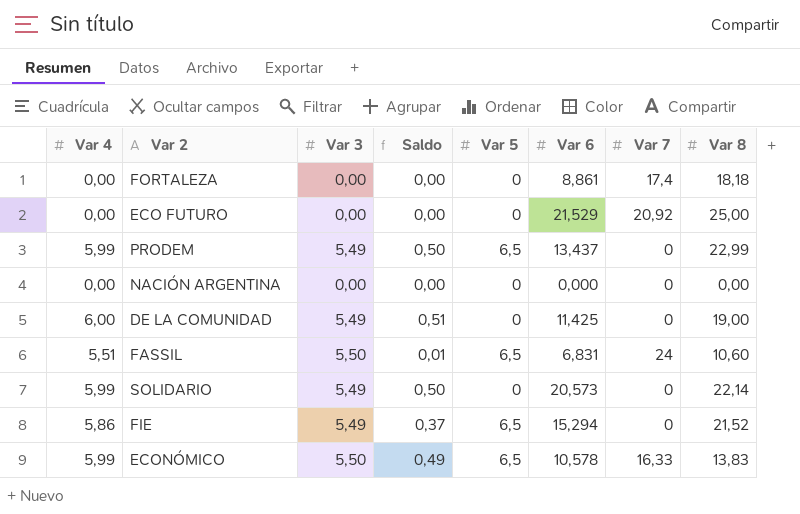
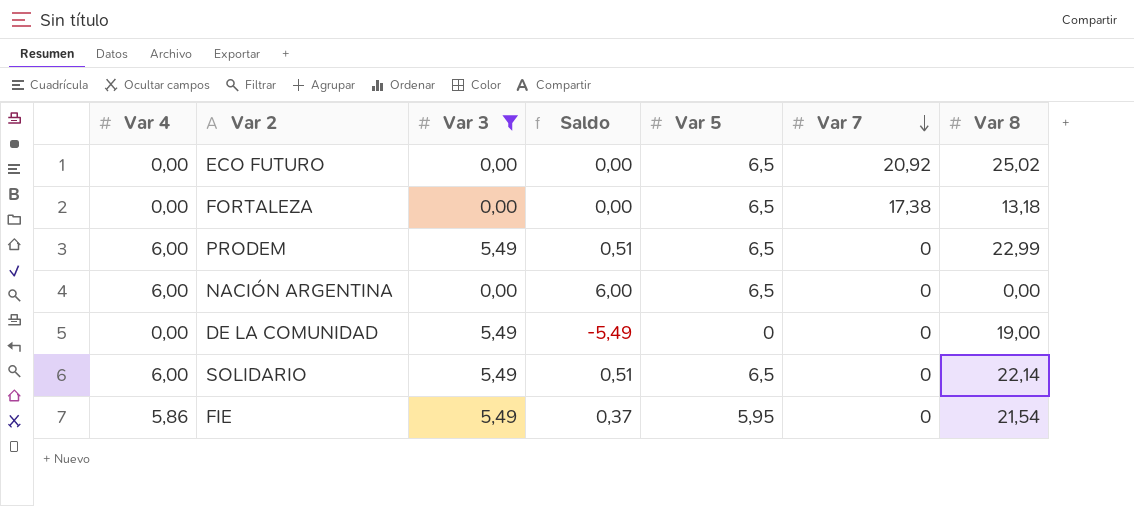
filter: none -> Var 3 != 5,50
row order: none -> Var 7 descending
column Var 6 | position: 6 -> none
ECO FUTURO | Var 5: 0 -> 6,5
ECO FUTURO | Var 8: 25,00 -> 25,02
FORTALEZA | Var 5: 0 -> 6,5
FORTALEZA | Var 7: 17,4 -> 17,38
FORTALEZA | Var 8: 18,18 -> 13,18
PRODEM | Var 4: 5,99 -> 6,00
PRODEM | Saldo: 0,50 -> 0,51
NACIÓN ARGENTINA | Var 4: 0,00 -> 6,00
NACIÓN ARGENTINA | Saldo: 0,00 -> 6,00
NACIÓN ARGENTINA | Var 5: 0 -> 6,5
DE LA COMUNIDAD | Var 4: 6,00 -> 0,00
DE LA COMUNIDAD | Saldo: 0,51 -> -5,49
SOLIDARIO | Var 4: 5,99 -> 6,00
SOLIDARIO | Saldo: 0,50 -> 0,51
SOLIDARIO | Var 5: 0 -> 6,5
FIE | Var 5: 6,5 -> 5,95
FIE | Var 8: 21,52 -> 21,54

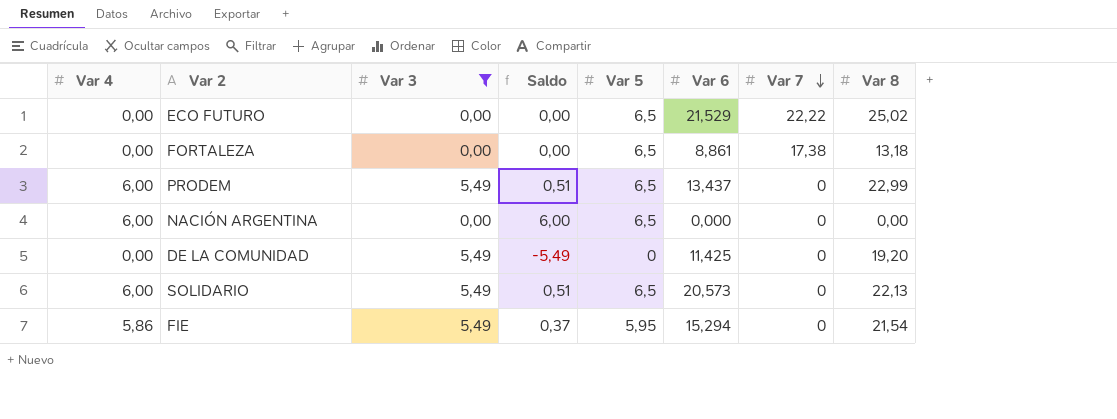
column Var 6 | position: none -> 6
ECO FUTURO | Var 7: 20,92 -> 22,22
DE LA COMUNIDAD | Var 8: 19,00 -> 19,20
SOLIDARIO | Var 8: 22,14 -> 22,13

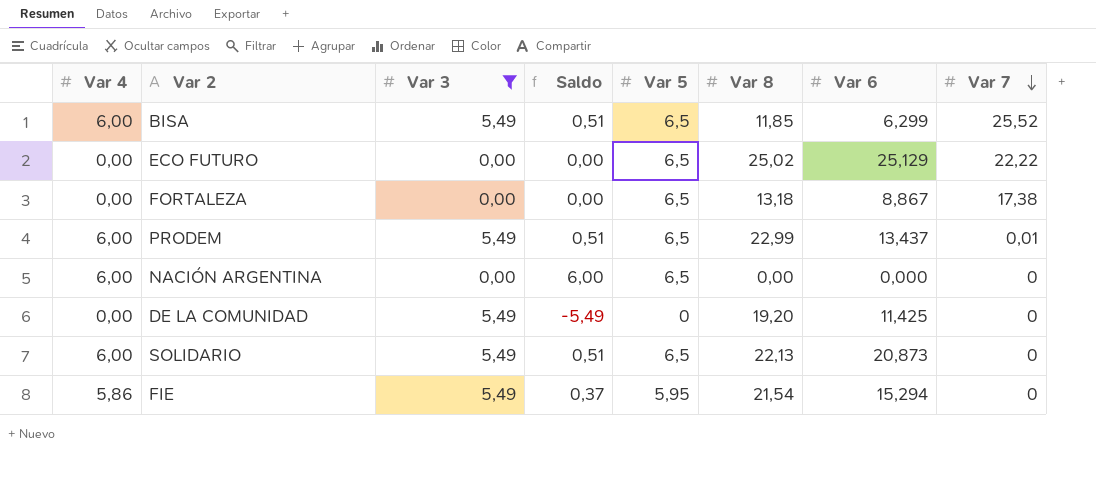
column Var 8 | position: 8 -> 6
row BISA: none -> 6,00 | 5,49 | 0,51 | 6,5 | 11,85 | 6,299 | 25,52
ECO FUTURO | Var 6: 21,529 -> 25,129
FORTALEZA | Var 6: 8,861 -> 8,867
PRODEM | Var 7: 0 -> 0,01
SOLIDARIO | Var 6: 20,573 -> 20,873

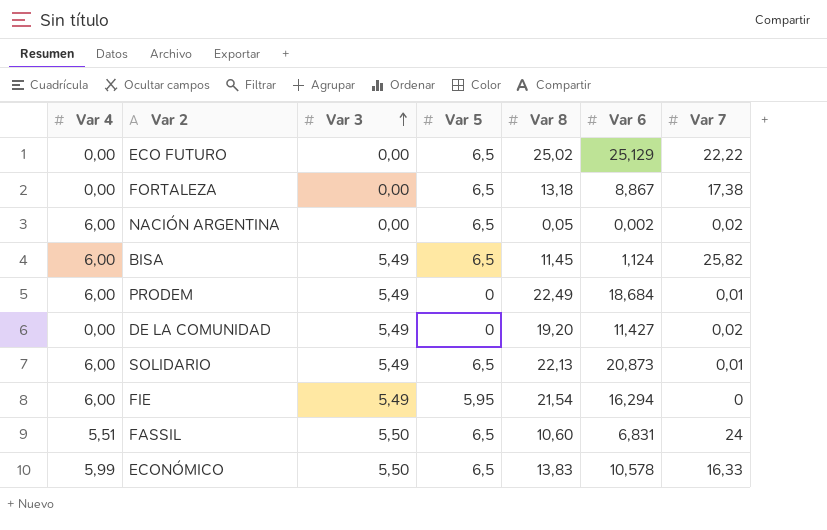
filter: Var 3 != 5,50 -> none
row order: Var 7 descending -> Var 3 ascending
column Saldo | formula: [Var 4] - [Var 3] -> none
NACIÓN ARGENTINA | Var 8: 0,00 -> 0,05
NACIÓN ARGENTINA | Var 6: 0,000 -> 0,002
NACIÓN ARGENTINA | Var 7: 0 -> 0,02
BISA | Var 8: 11,85 -> 11,45
BISA | Var 6: 6,299 -> 1,124
BISA | Var 7: 25,52 -> 25,82
PRODEM | Var 5: 6,5 -> 0
PRODEM | Var 8: 22,99 -> 22,49
PRODEM | Var 6: 13,437 -> 18,684
DE LA COMUNIDAD | Var 6: 11,425 -> 11,427
DE LA COMUNIDAD | Var 7: 0 -> 0,02
SOLIDARIO | Var 7: 0 -> 0,01
FIE | Var 4: 5,86 -> 6,00
FIE | Var 6: 15,294 -> 16,294

